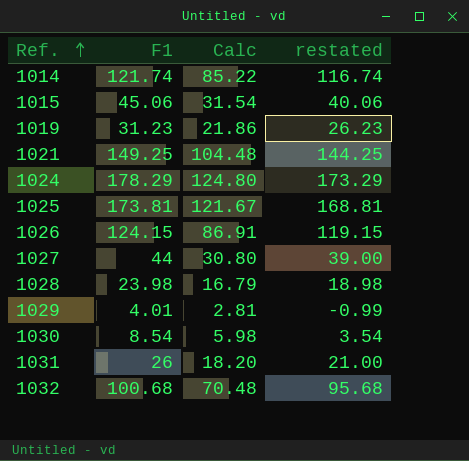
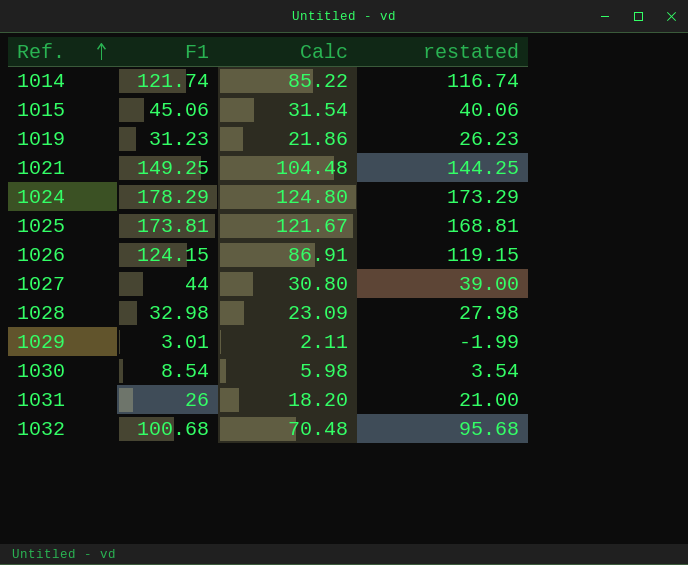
1028 | F1: 23.98 -> 32.98
1028 | Calc: 16.79 -> 23.09
1028 | restated: 18.98 -> 27.98
1029 | F1: 4.01 -> 3.01
1029 | Calc: 2.81 -> 2.11
1029 | restated: -0.99 -> -1.99

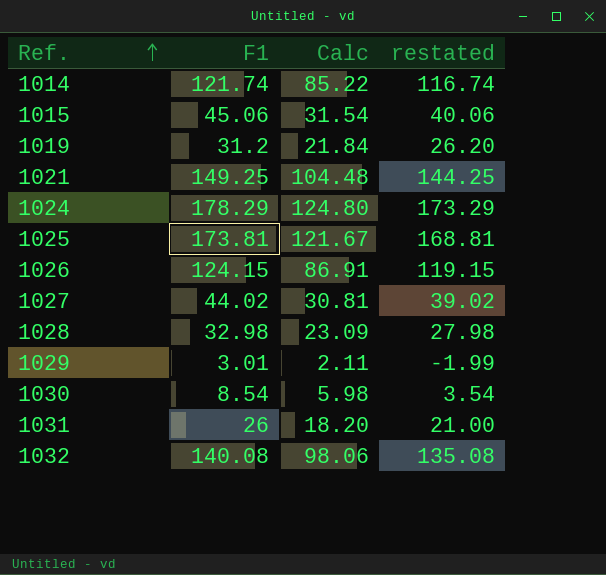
1019 | F1: 31.23 -> 31.2
1019 | Calc: 21.86 -> 21.84
1019 | restated: 26.23 -> 26.20
1027 | F1: 44 -> 44.02
1027 | Calc: 30.80 -> 30.81
1027 | restated: 39.00 -> 39.02
1032 | F1: 100.68 -> 140.08
1032 | Calc: 70.48 -> 98.06
1032 | restated: 95.68 -> 135.08

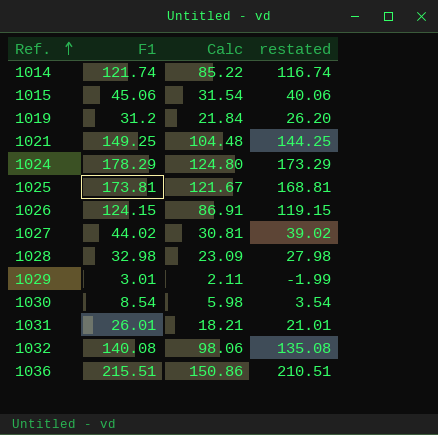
1031 | F1: 26 -> 26.01
1031 | Calc: 18.20 -> 18.21
1031 | restated: 21.00 -> 21.01
row 1036: none -> 215.51 | 150.86 | 210.51

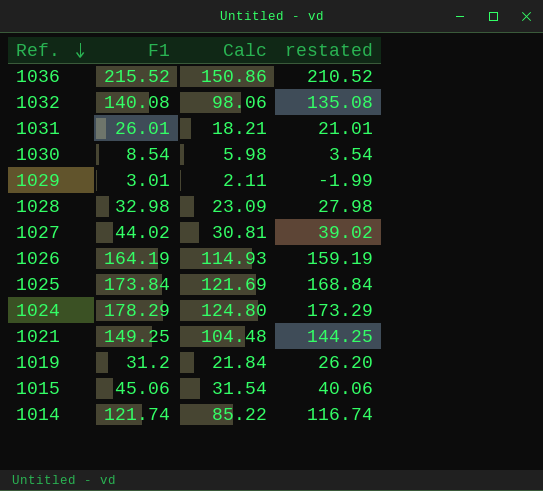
row order: Ref. ascending -> Ref. descending
1036 | F1: 215.51 -> 215.52
1036 | restated: 210.51 -> 210.52
1026 | F1: 124.15 -> 164.19
1026 | Calc: 86.91 -> 114.93
1026 | restated: 119.15 -> 159.19
1025 | F1: 173.81 -> 173.84
1025 | Calc: 121.67 -> 121.69
1025 | restated: 168.81 -> 168.84

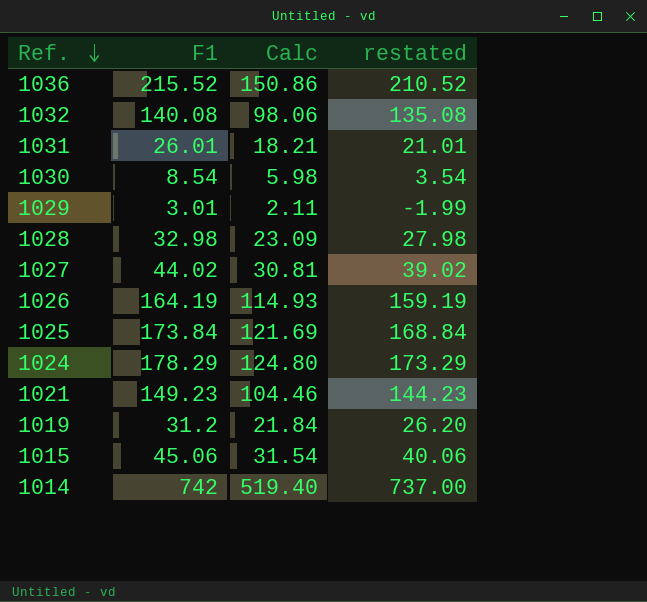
1021 | F1: 149.25 -> 149.23
1021 | Calc: 104.48 -> 104.46
1021 | restated: 144.25 -> 144.23
1014 | F1: 121.74 -> 742
1014 | Calc: 85.22 -> 519.40
1014 | restated: 116.74 -> 737.00

